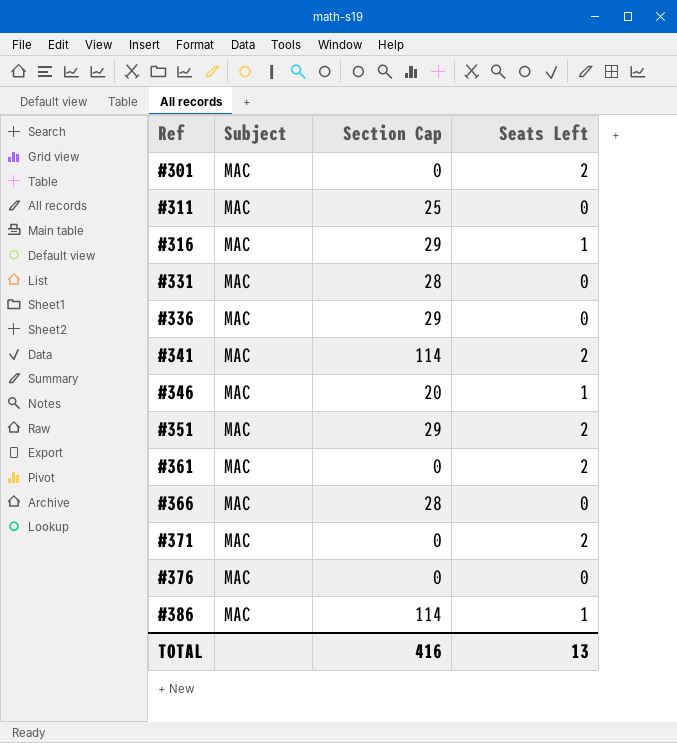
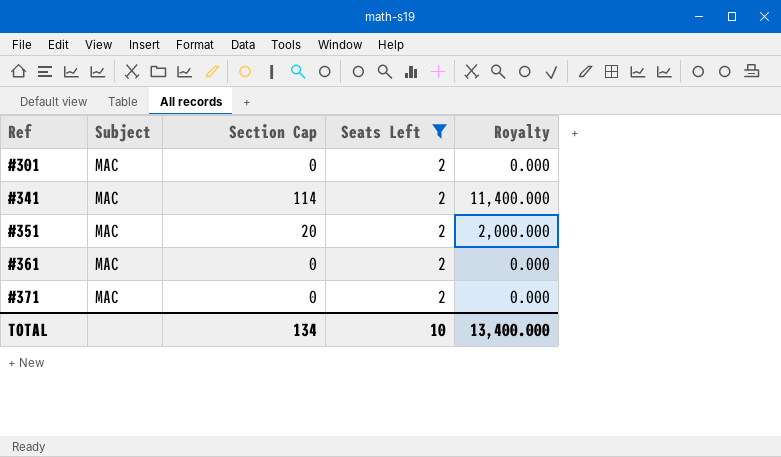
filter: none -> Seats Left = 2
column Royalty | formula: none -> [Section Cap] * 100
#351 | Section Cap: 29 -> 20
TOTAL | Section Cap: 416 -> 134
TOTAL | Seats Left: 13 -> 10

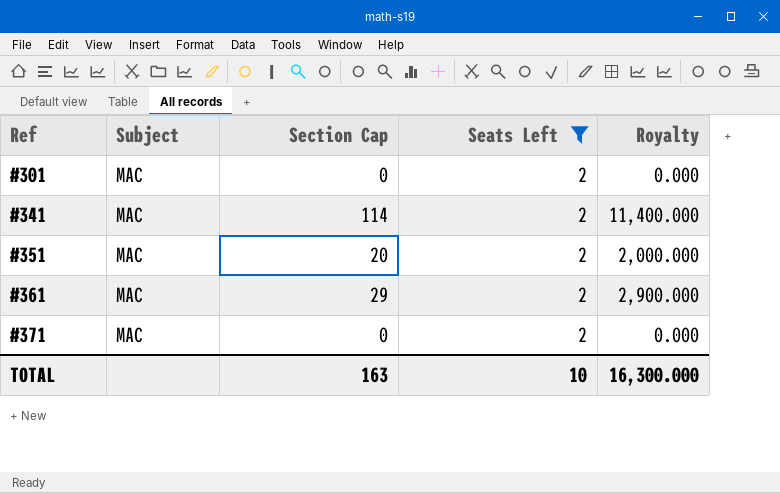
#361 | Section Cap: 0 -> 29
#361 | Royalty: 0.000 -> 2,900.000
TOTAL | Section Cap: 134 -> 163
TOTAL | Royalty: 13,400.000 -> 16,300.000

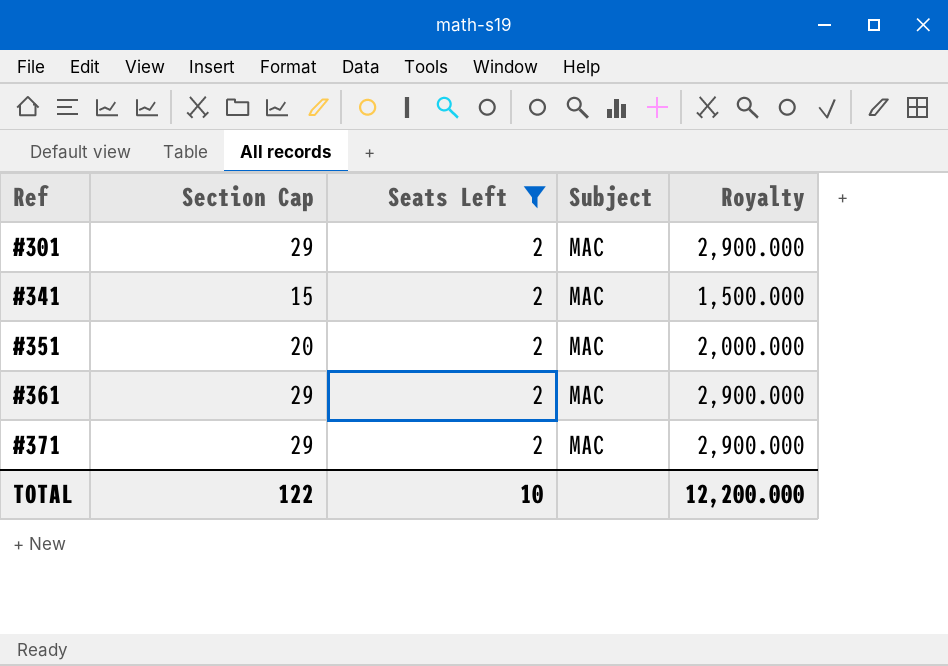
column Subject | position: 2 -> 4
#301 | Section Cap: 0 -> 29
#301 | Royalty: 0.000 -> 2,900.000
#341 | Section Cap: 114 -> 15
#341 | Royalty: 11,400.000 -> 1,500.000
#371 | Section Cap: 0 -> 29
#371 | Royalty: 0.000 -> 2,900.000
TOTAL | Section Cap: 163 -> 122
TOTAL | Royalty: 16,300.000 -> 12,200.000

